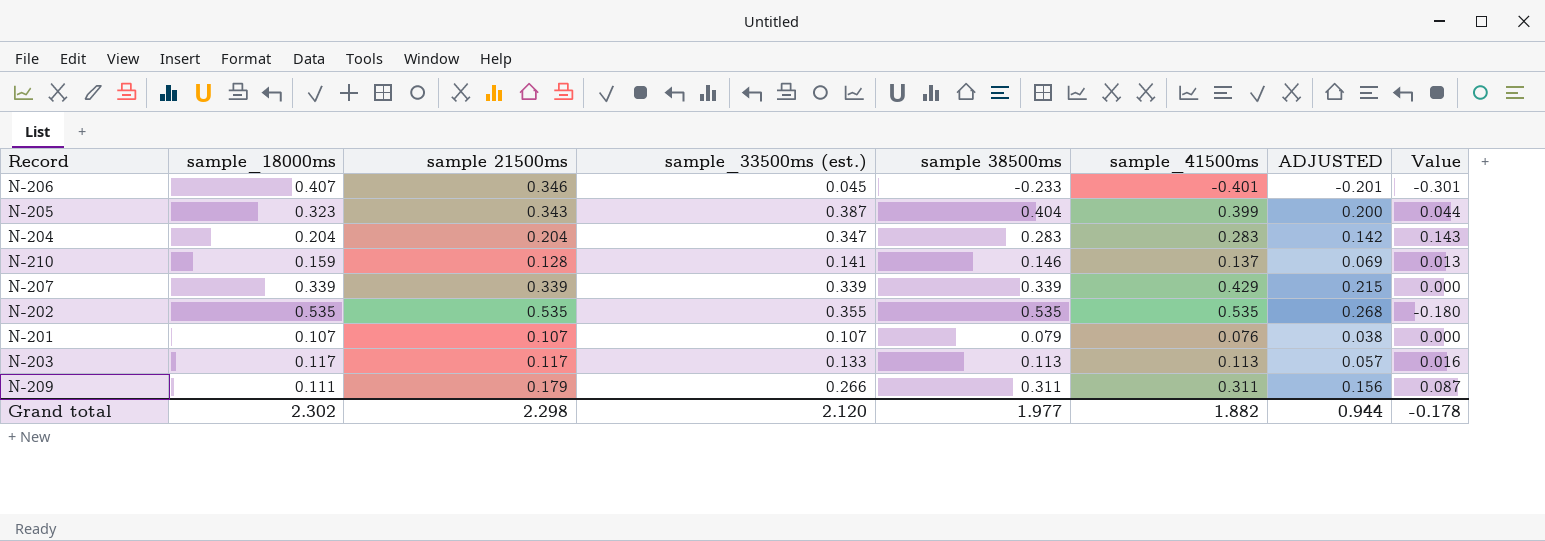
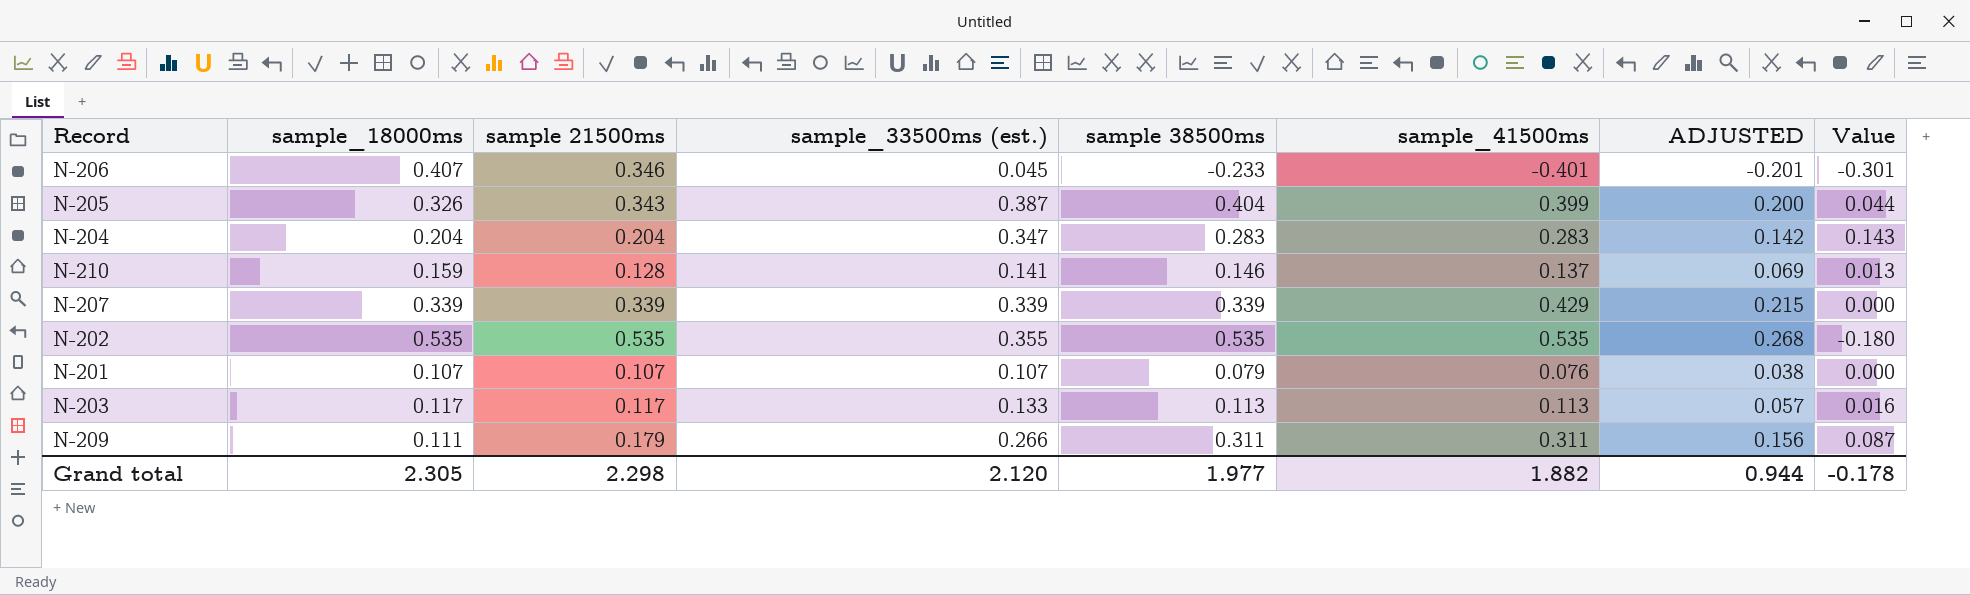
N-205 | sample_18000ms: 0.323 -> 0.326
Grand total | sample_18000ms: 2.302 -> 2.305

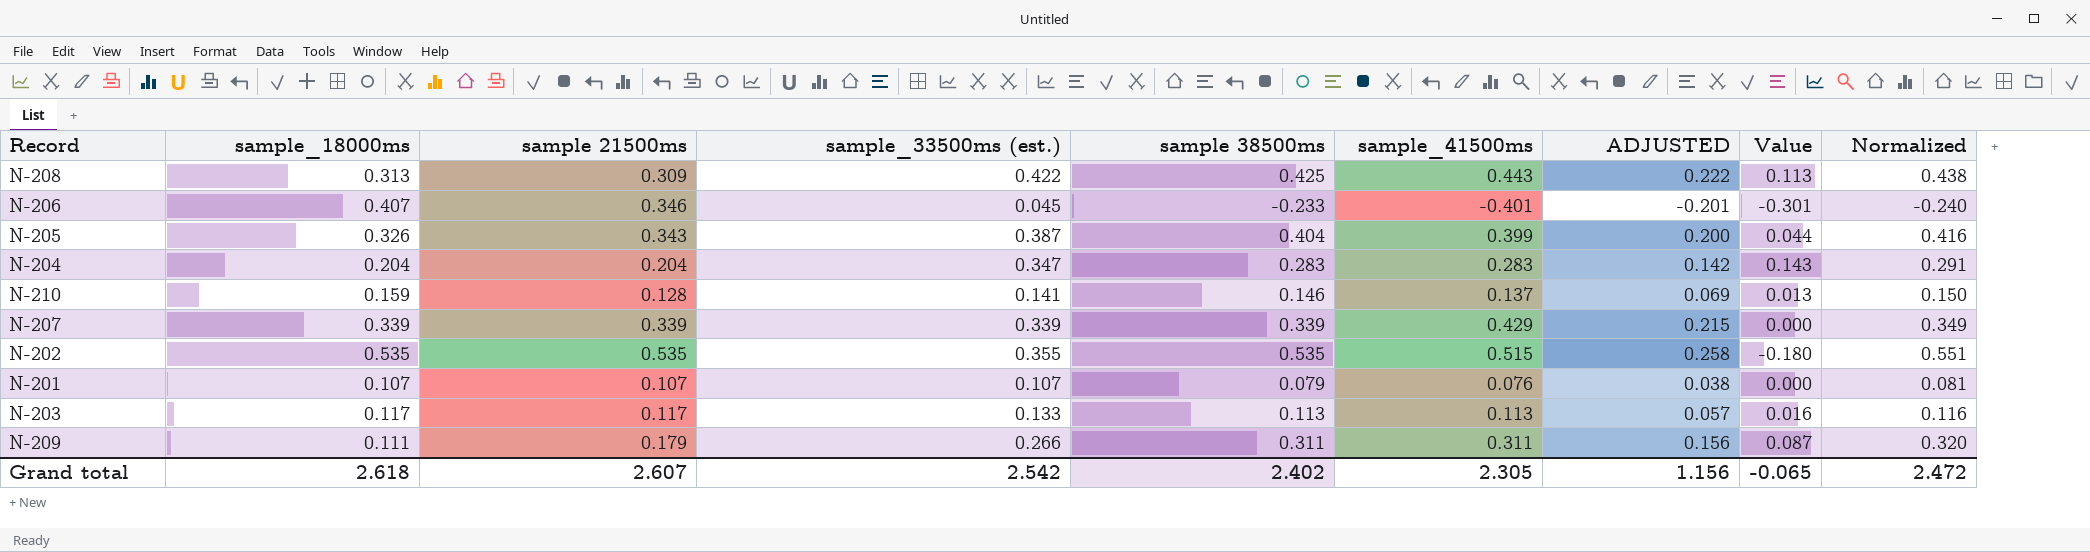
column Normalized | formula: none -> [sample 38500ms] * 1.03
row N-208: none -> 0.313 | 0.309 | 0.422 | 0.425 | 0.443 | 0.222 | 0.113 | 0.438
N-202 | sample_41500ms: 0.535 -> 0.515
N-202 | ADJUSTED: 0.268 -> 0.258
Grand total | sample_18000ms: 2.305 -> 2.618
Grand total | sample 21500ms: 2.298 -> 2.607
Grand total | sample_33500ms (est.): 2.120 -> 2.542
Grand total | sample 38500ms: 1.977 -> 2.402
Grand total | sample_41500ms: 1.882 -> 2.305
Grand total | ADJUSTED: 0.944 -> 1.156
Grand total | Value: -0.178 -> -0.065

